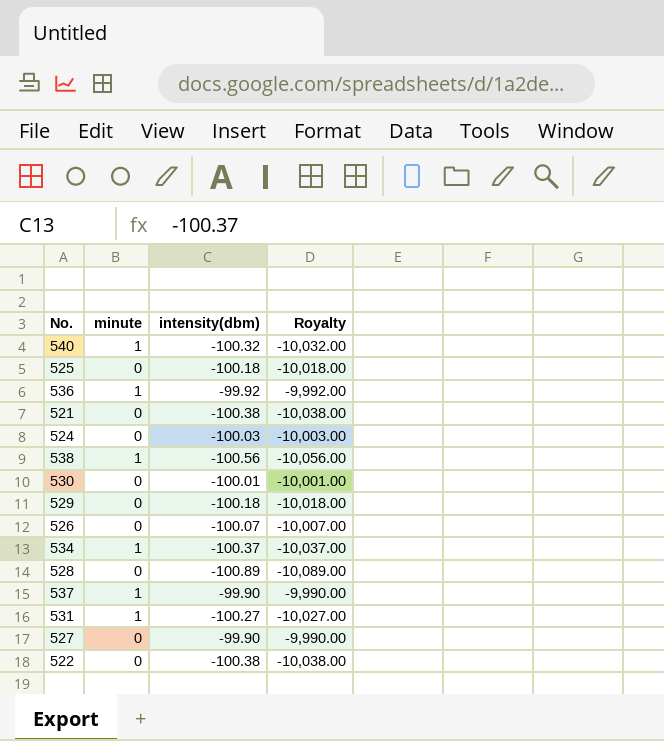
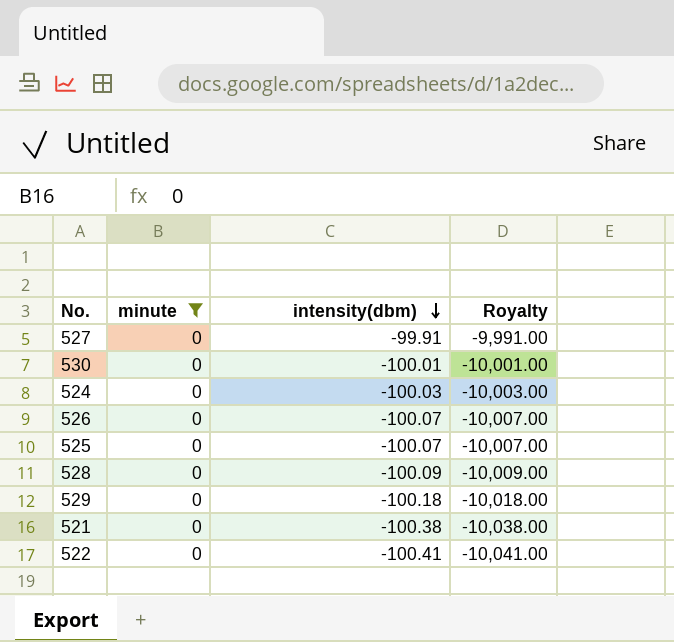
filter: none -> minute = 0
row order: none -> intensity(dbm) descending
527 | intensity(dbm): -99.90 -> -99.91
527 | Royalty: -9,990.00 -> -9,991.00
525 | intensity(dbm): -100.18 -> -100.07
525 | Royalty: -10,018.00 -> -10,007.00
528 | intensity(dbm): -100.89 -> -100.09
528 | Royalty: -10,089.00 -> -10,009.00
522 | intensity(dbm): -100.38 -> -100.41
522 | Royalty: -10,038.00 -> -10,041.00

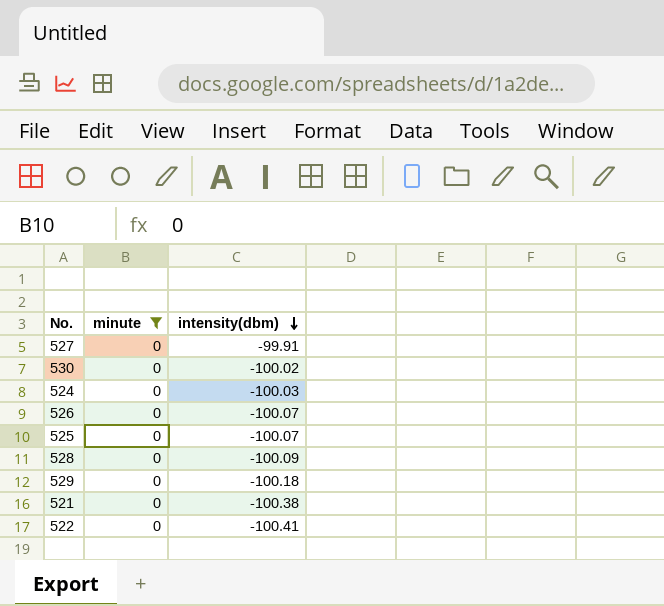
column Royalty | formula: [intensity(dbm)] * 100 -> none
530 | intensity(dbm): -100.01 -> -100.02

